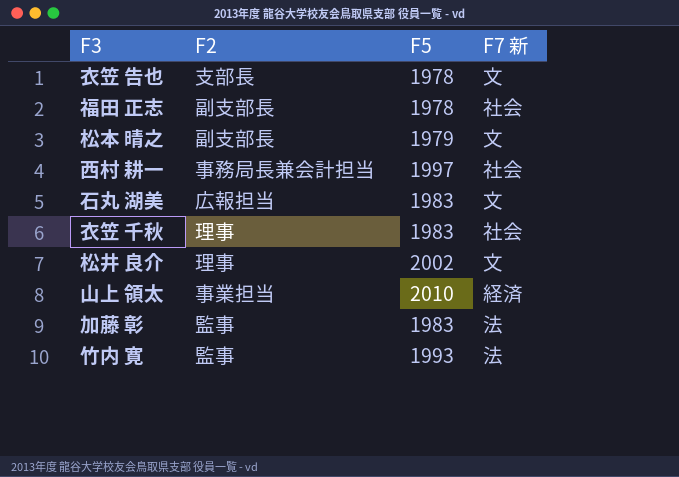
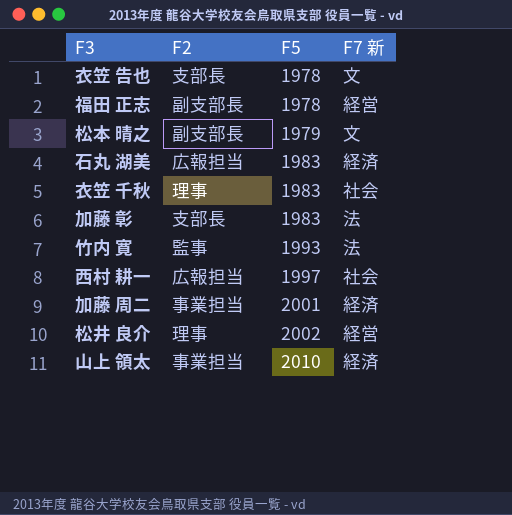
row order: none -> F5 ascending
福田 正志 | F7 新: 社会 -> 経営
石丸 湖美 | F7 新: 文 -> 経済
加藤 彰 | F2: 監事 -> 支部長
西村 耕一 | F2: 事務局長兼会計担当 -> 広報担当
row 加藤 周二: none -> 事業担当 | 2001 | 経済
松井 良介 | F7 新: 文 -> 経営

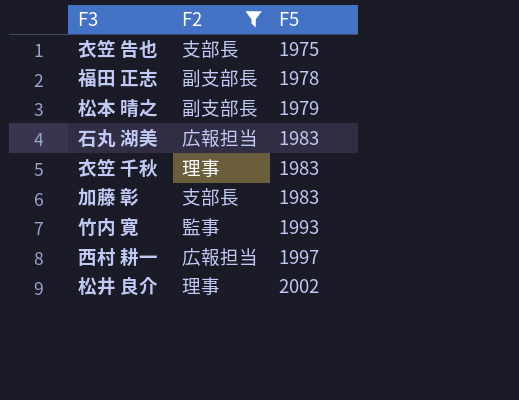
filter: none -> F2 != 事業担当
column F7 新 | position: 4 -> none
衣笠 告也 | F5: 1978 -> 1975

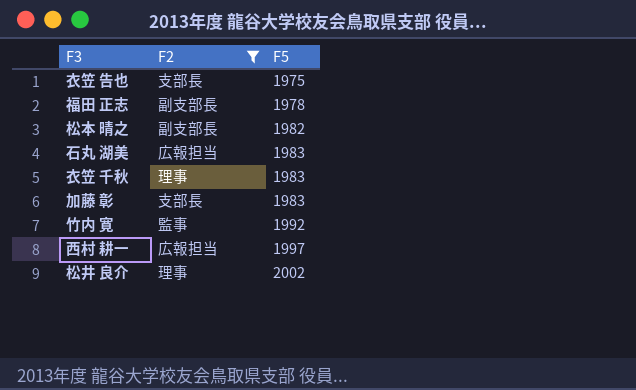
松本 晴之 | F5: 1979 -> 1982
竹内 寛 | F5: 1993 -> 1992

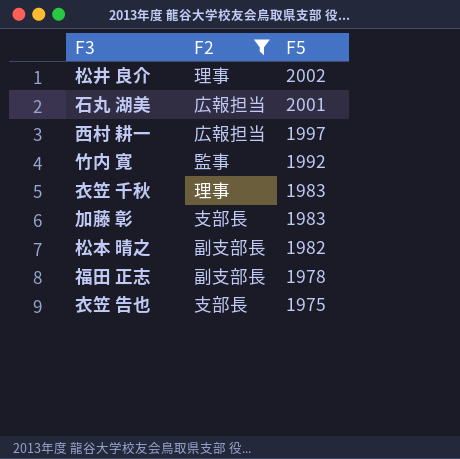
row order: F5 ascending -> F5 descending
石丸 湖美 | F5: 1983 -> 2001

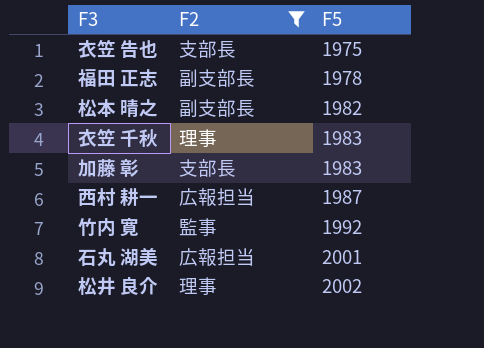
row order: F5 descending -> F5 ascending
西村 耕一 | F5: 1997 -> 1987

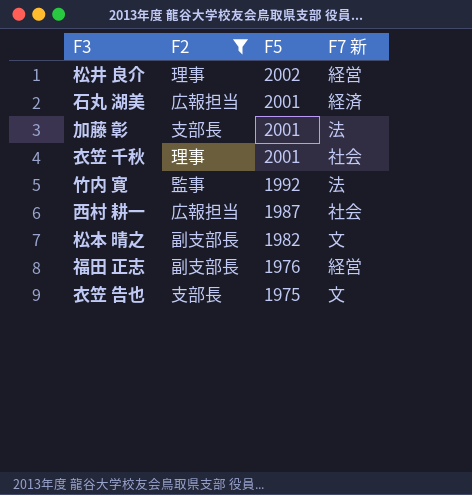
row order: F5 ascending -> F5 descending
column F7 新 | position: none -> 4
加藤 彰 | F5: 1983 -> 2001
衣笠 千秋 | F5: 1983 -> 2001
福田 正志 | F5: 1978 -> 1976

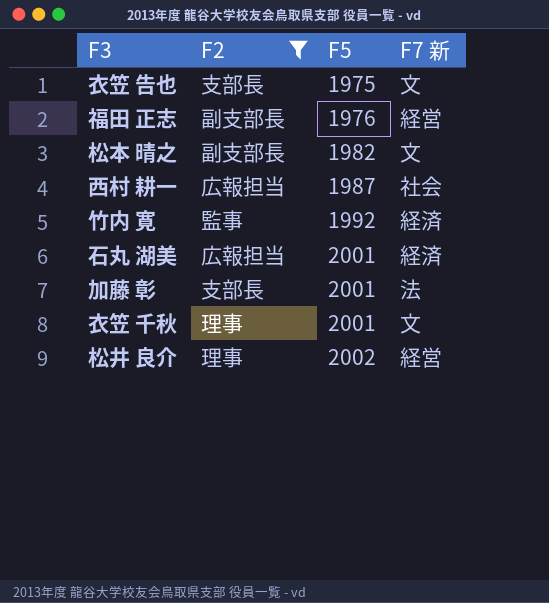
row order: F5 descending -> F5 ascending
竹内 寛 | F7 新: 法 -> 経済
衣笠 千秋 | F7 新: 社会 -> 文

